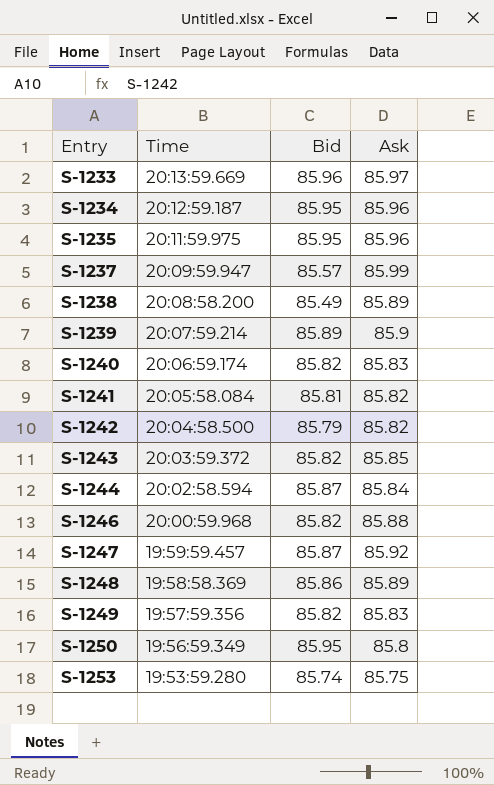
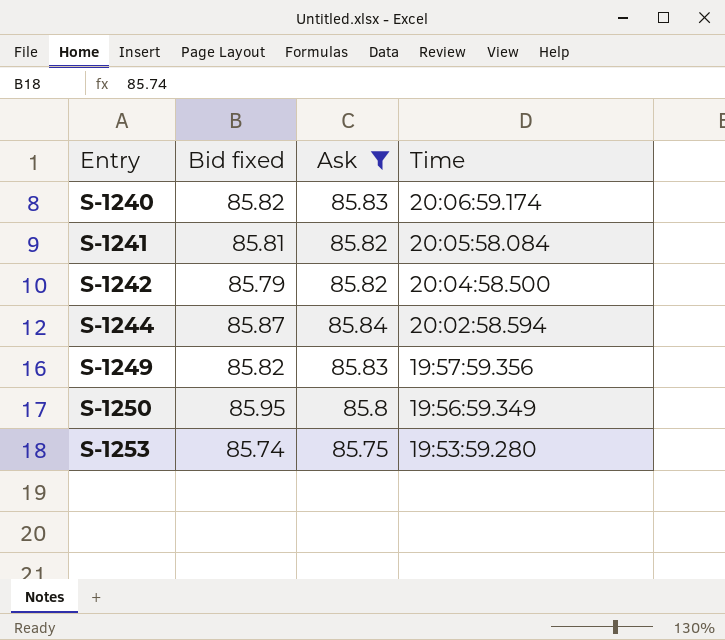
filter: none -> Ask <= 85.84
column name: Bid -> Bid fixed
column Time | position: 2 -> 4

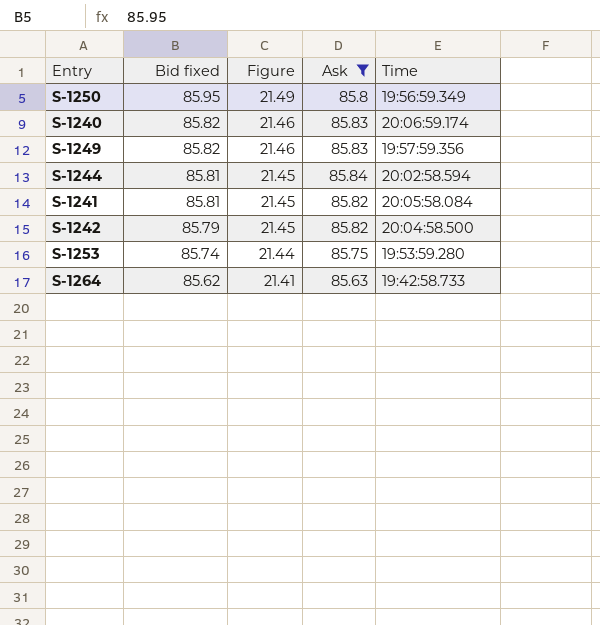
row order: Entry ascending -> Bid fixed descending
column Figure | formula: none -> [Bid fixed] * 0.25
S-1244 | Bid fixed: 85.87 -> 85.81
row S-1264: none -> 85.62 | 21.41 | 85.63 | 19:42:58.733

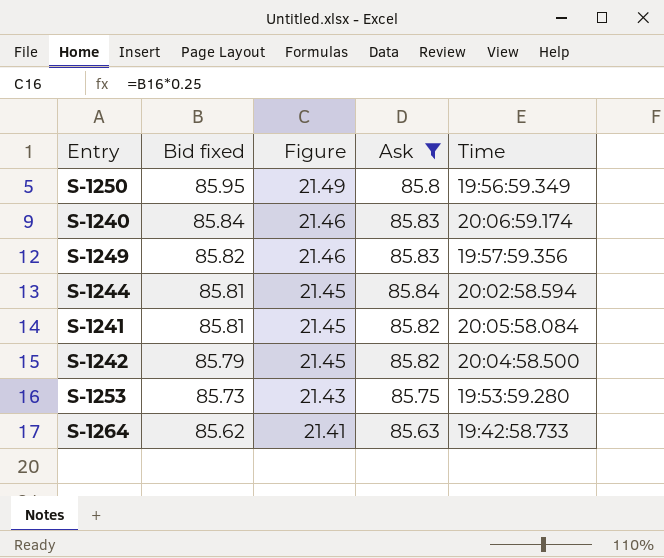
S-1240 | Bid fixed: 85.82 -> 85.84
S-1253 | Bid fixed: 85.74 -> 85.73
S-1253 | Figure: 21.44 -> 21.43

